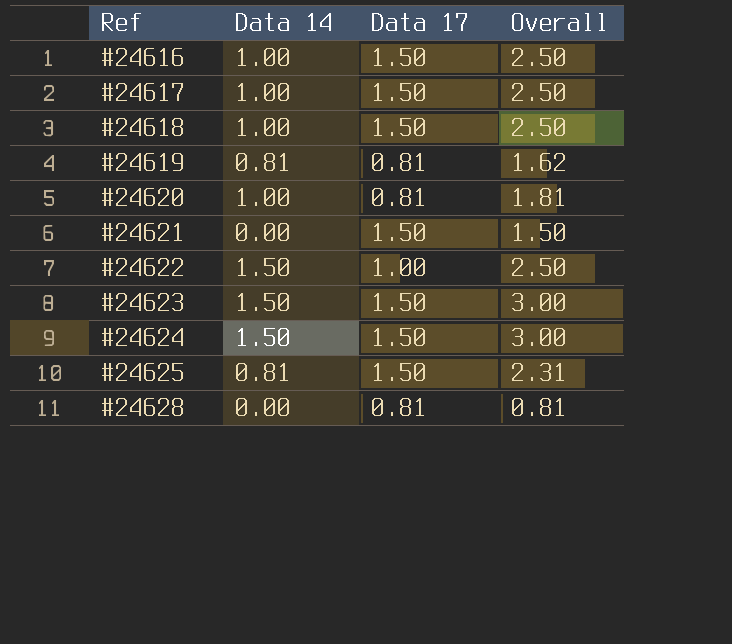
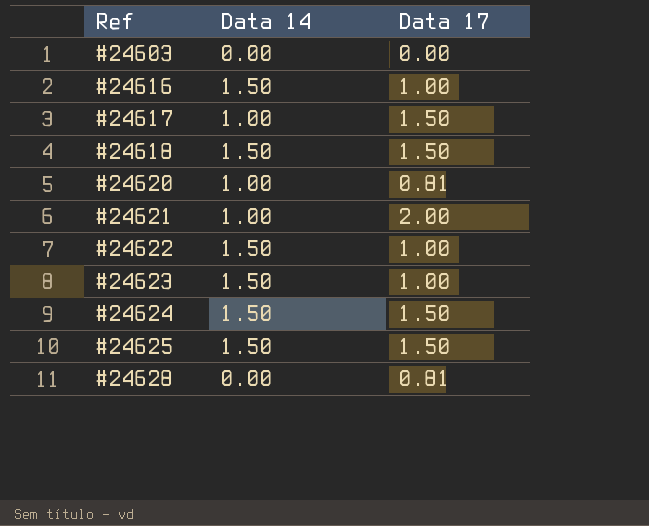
column Overall | formula: [Data 14] + [Data 17] -> none
row #24619: 0.81 | 0.81 | 1.62 -> none
row #24603: none -> 0.00 | 0.00
#24616 | Data 14: 1.00 -> 1.50
#24616 | Data 17: 1.50 -> 1.00
#24618 | Data 14: 1.00 -> 1.50
#24621 | Data 14: 0.00 -> 1.00
#24621 | Data 17: 1.50 -> 2.00
#24623 | Data 17: 1.50 -> 1.00
#24625 | Data 14: 0.81 -> 1.50

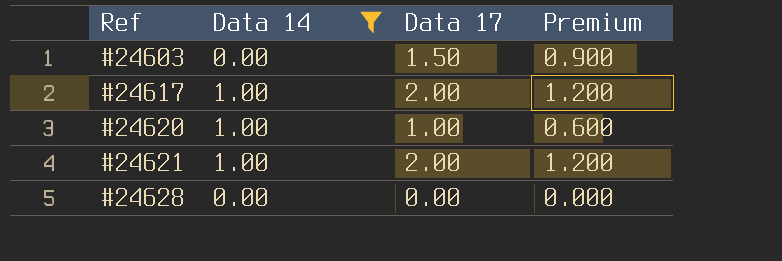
filter: none -> Data 14 != 1.50
column Premium | formula: none -> [Data 17] * 0.6
#24603 | Data 17: 0.00 -> 1.50
#24617 | Data 17: 1.50 -> 2.00
#24620 | Data 17: 0.81 -> 1.00
#24628 | Data 17: 0.81 -> 0.00

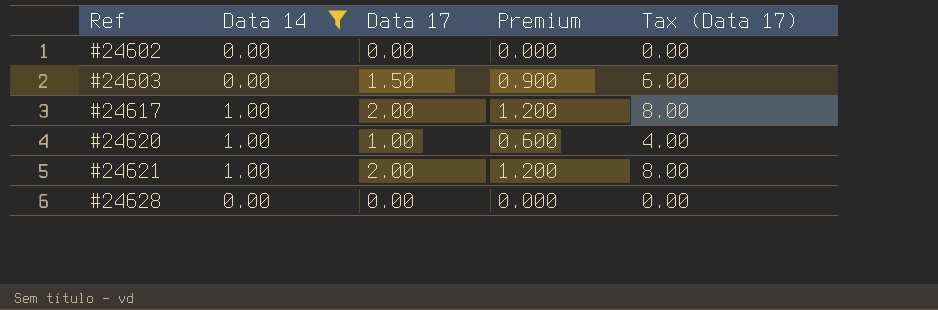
column Tax (Data 17) | formula: none -> [Data 17] * 4
row #24602: none -> 0.00 | 0.00 | 0.000 | 0.00

